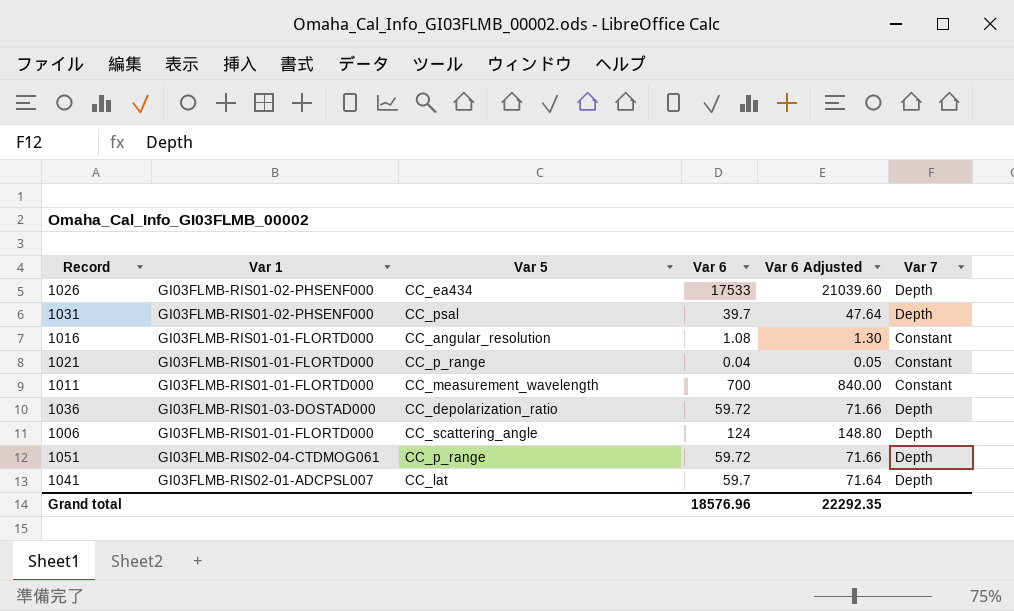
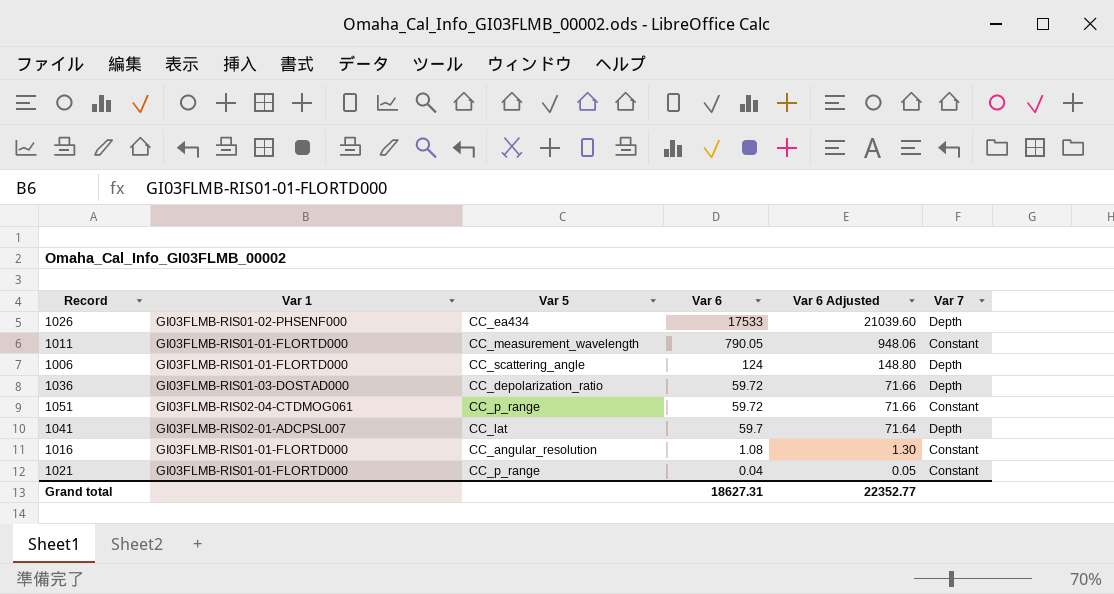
row order: none -> Var 6 descending
row 1031: GI03FLMB-RIS01-02-PHSENF000 | CC_psal | 39.7 | 47.64 | Depth -> none
1011 | Var 6: 700 -> 790.05
1011 | Var 6 Adjusted: 840.00 -> 948.06
1051 | Var 7: Depth -> Constant
Grand total | Var 6: 18576.96 -> 18627.31
Grand total | Var 6 Adjusted: 22292.35 -> 22352.77

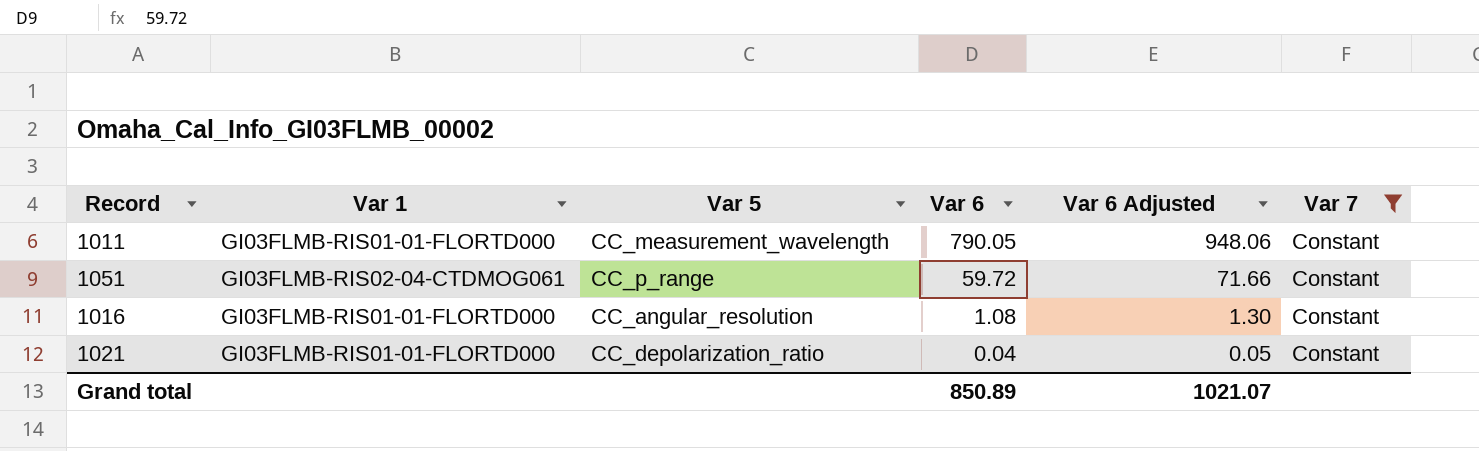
filter: none -> Var 7 = Constant
1021 | Var 5: CC_p_range -> CC_depolarization_ratio
Grand total | Var 6: 18627.31 -> 850.89
Grand total | Var 6 Adjusted: 22352.77 -> 1021.07

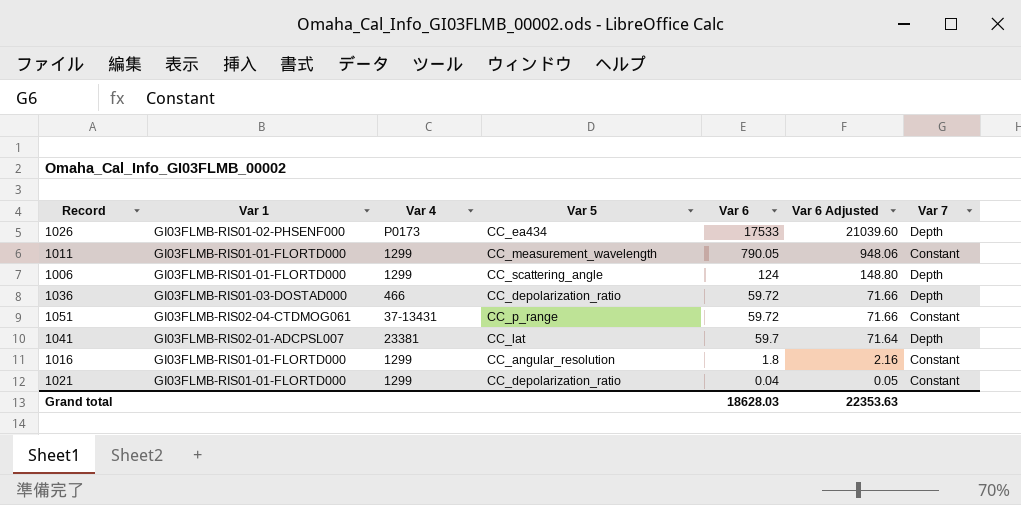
filter: Var 7 = Constant -> none
column Var 4 | position: none -> 3
1016 | Var 6: 1.08 -> 1.8
1016 | Var 6 Adjusted: 1.30 -> 2.16
Grand total | Var 6: 850.89 -> 18628.03
Grand total | Var 6 Adjusted: 1021.07 -> 22353.63

